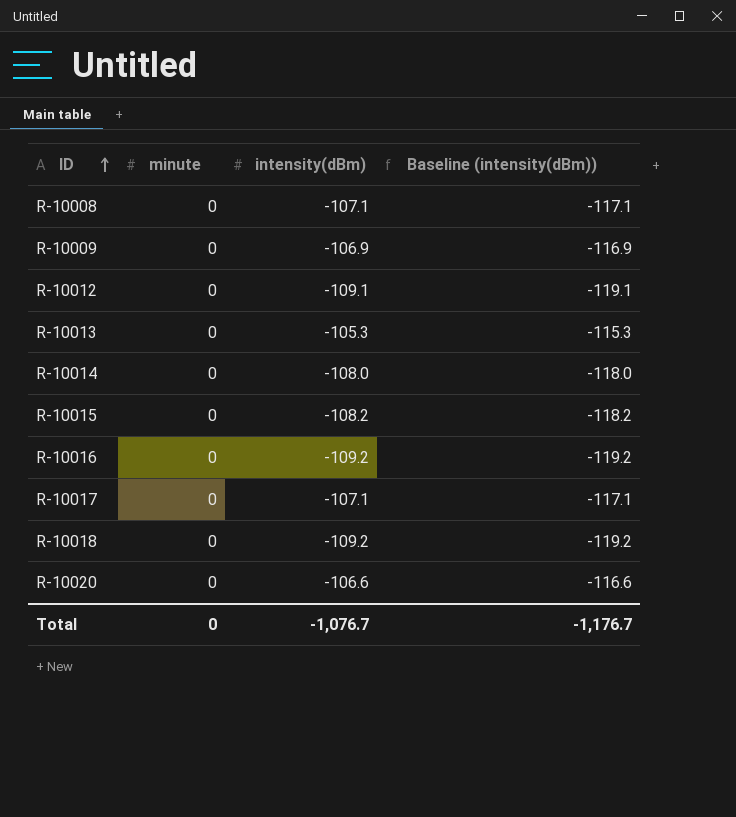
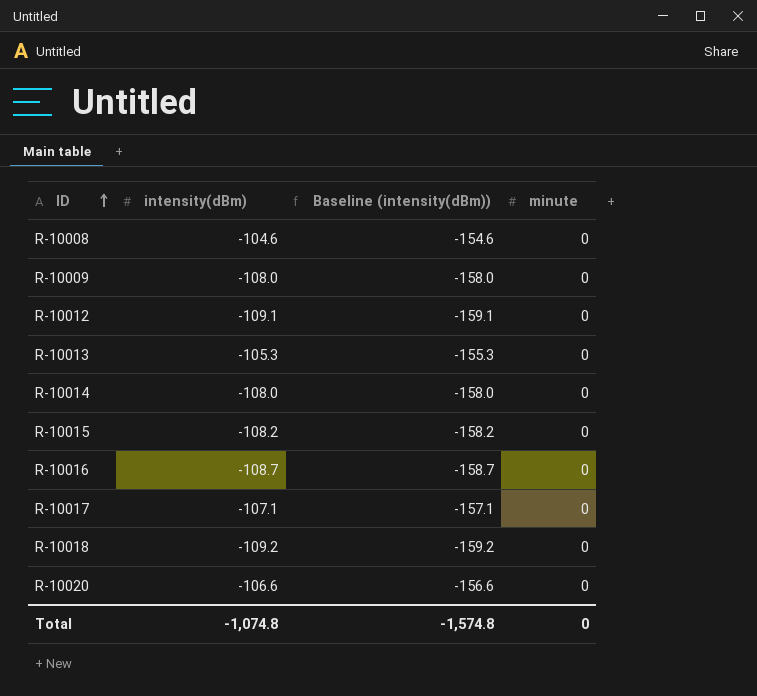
column Baseline (intensity(dBm)) | formula: [intensity(dBm)] - 10 -> [intensity(dBm)] - 50
column minute | position: 2 -> 4
R-10008 | intensity(dBm): -107.1 -> -104.6
R-10009 | intensity(dBm): -106.9 -> -108.0
R-10016 | intensity(dBm): -109.2 -> -108.7
Total | intensity(dBm): -1,076.7 -> -1,074.8
Total | Baseline (intensity(dBm)): -1,176.7 -> -1,574.8

